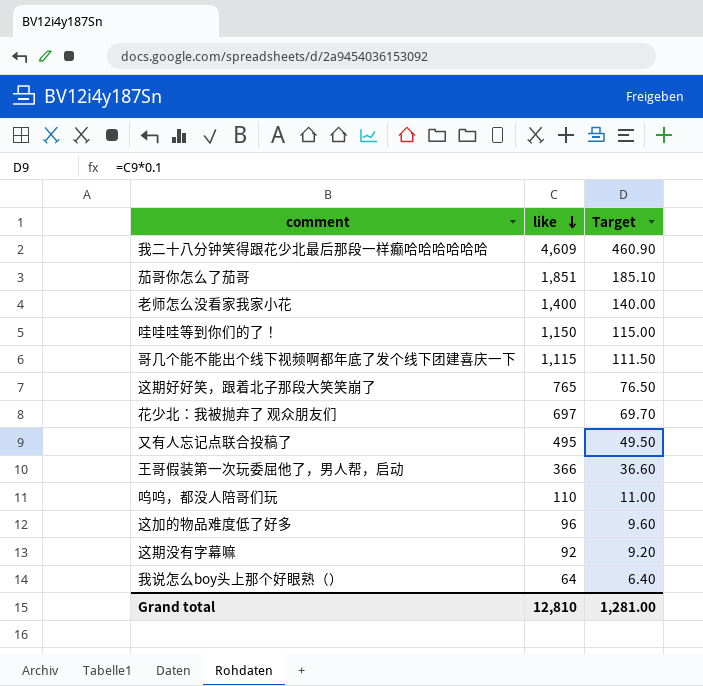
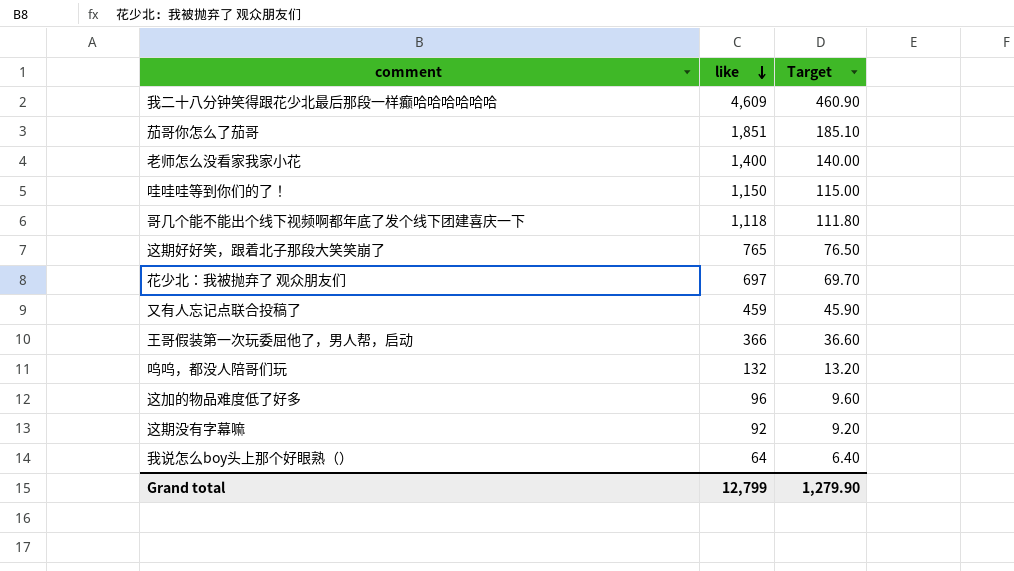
哥几个能不能出个线下视频啊都年底了发个线下团建喜庆一下 | like: 1,115 -> 1,118
哥几个能不能出个线下视频啊都年底了发个线下团建喜庆一下 | Target: 111.50 -> 111.80
又有人忘记点联合投稿了 | like: 495 -> 459
又有人忘记点联合投稿了 | Target: 49.50 -> 45.90
呜呜，都没人陪哥们玩 | like: 110 -> 132
呜呜，都没人陪哥们玩 | Target: 11.00 -> 13.20
Grand total | like: 12,810 -> 12,799
Grand total | Target: 1,281.00 -> 1,279.90

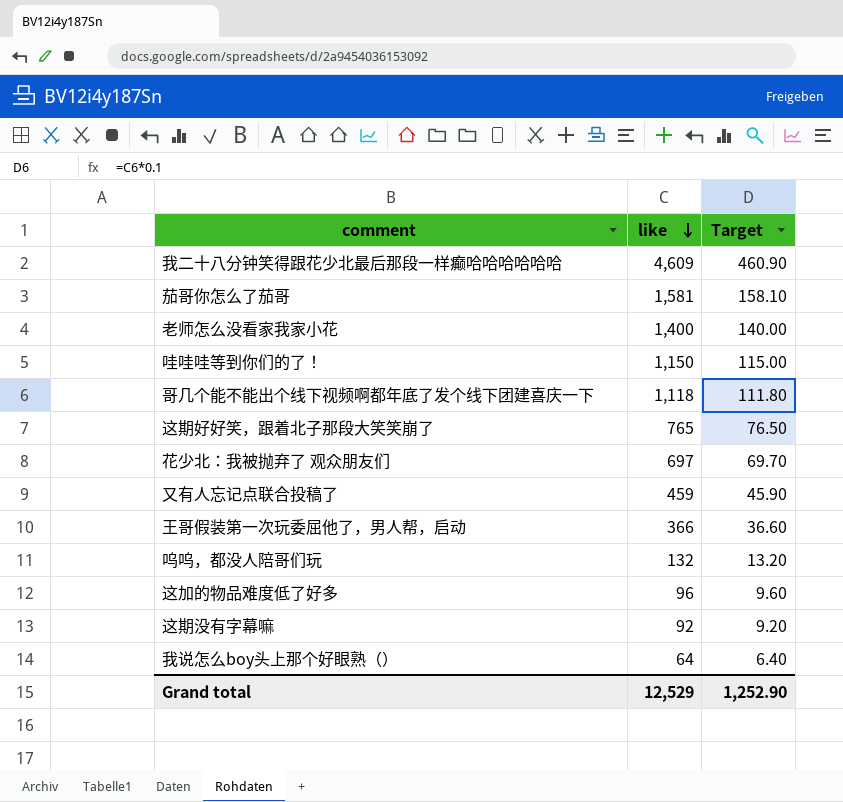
茄哥你怎么了茄哥 | like: 1,851 -> 1,581
茄哥你怎么了茄哥 | Target: 185.10 -> 158.10
Grand total | like: 12,799 -> 12,529
Grand total | Target: 1,279.90 -> 1,252.90

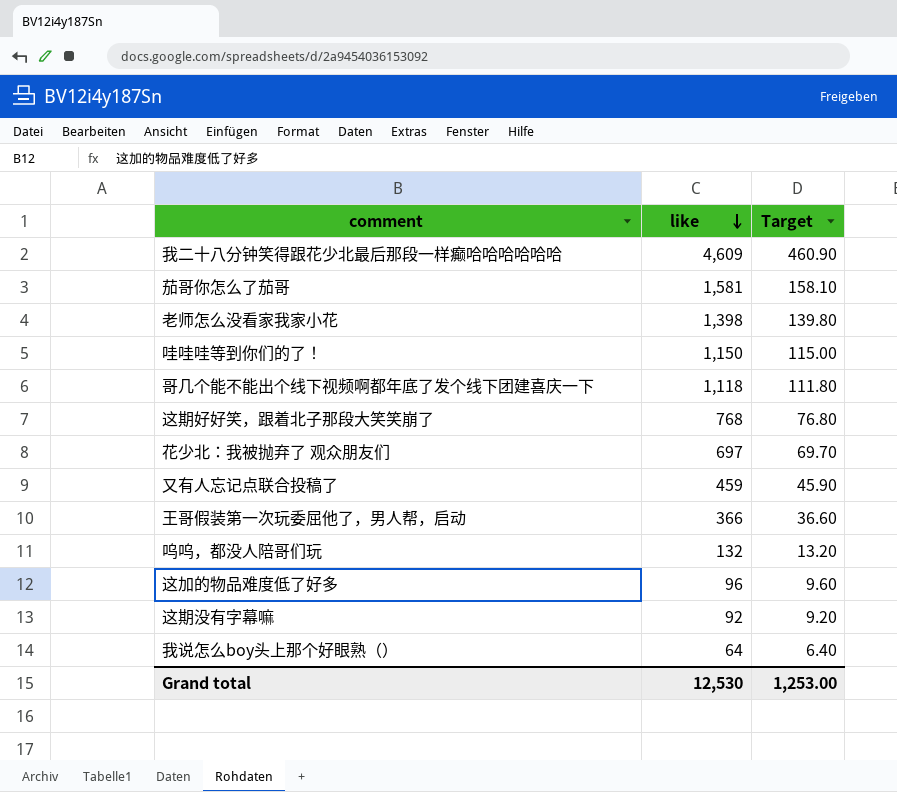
老师怎么没看家我家小花 | like: 1,400 -> 1,398
老师怎么没看家我家小花 | Target: 140.00 -> 139.80
这期好好笑，跟着北子那段大笑笑崩了 | like: 765 -> 768
这期好好笑，跟着北子那段大笑笑崩了 | Target: 76.50 -> 76.80
Grand total | like: 12,529 -> 12,530
Grand total | Target: 1,252.90 -> 1,253.00

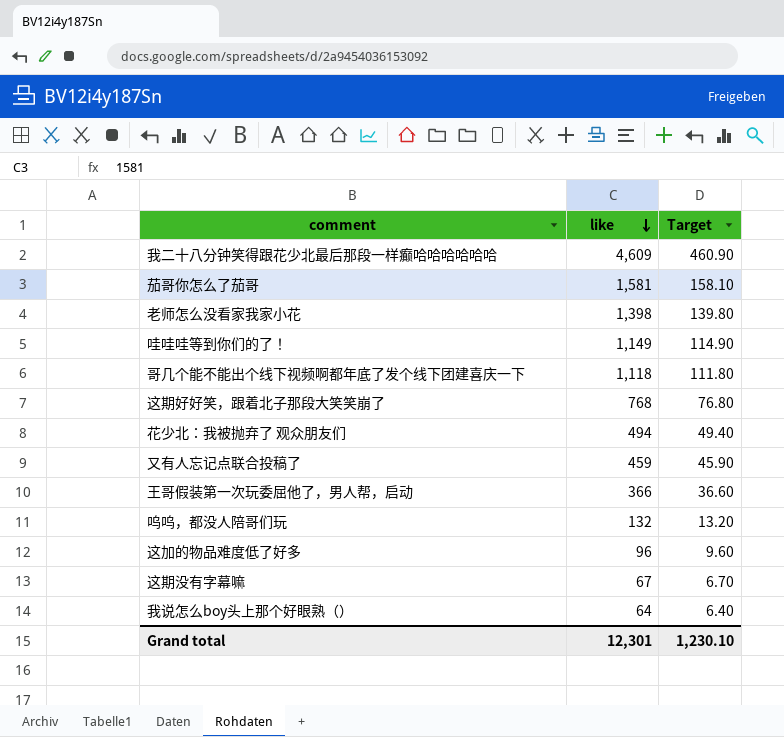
哇哇哇等到你们的了！ | like: 1,150 -> 1,149
哇哇哇等到你们的了！ | Target: 115.00 -> 114.90
花少北：我被抛弃了 观众朋友们 | like: 697 -> 494
花少北：我被抛弃了 观众朋友们 | Target: 69.70 -> 49.40
这期没有字幕嘛 | like: 92 -> 67
这期没有字幕嘛 | Target: 9.20 -> 6.70
Grand total | like: 12,530 -> 12,301
Grand total | Target: 1,253.00 -> 1,230.10

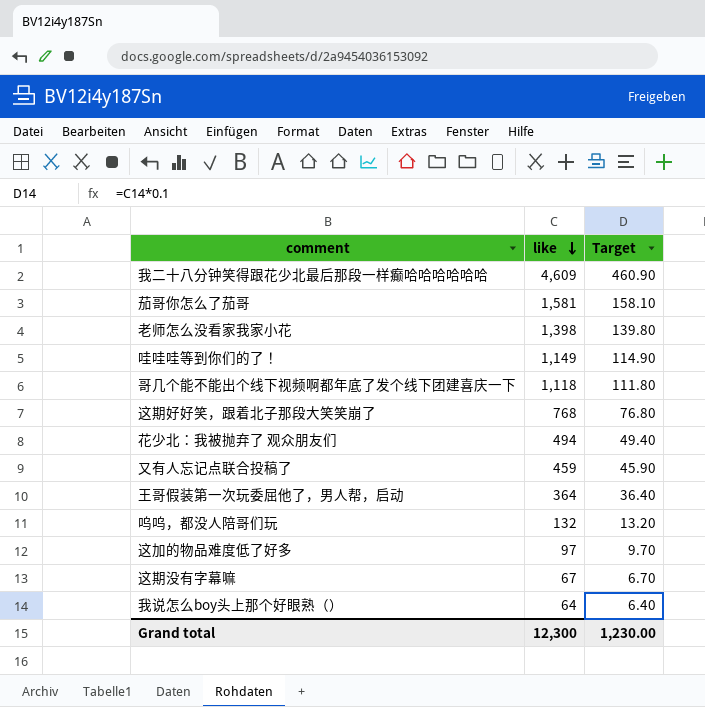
王哥假装第一次玩委屈他了，男人帮，启动 | like: 366 -> 364
王哥假装第一次玩委屈他了，男人帮，启动 | Target: 36.60 -> 36.40
这加的物品难度低了好多 | like: 96 -> 97
这加的物品难度低了好多 | Target: 9.60 -> 9.70
Grand total | like: 12,301 -> 12,300
Grand total | Target: 1,230.10 -> 1,230.00

